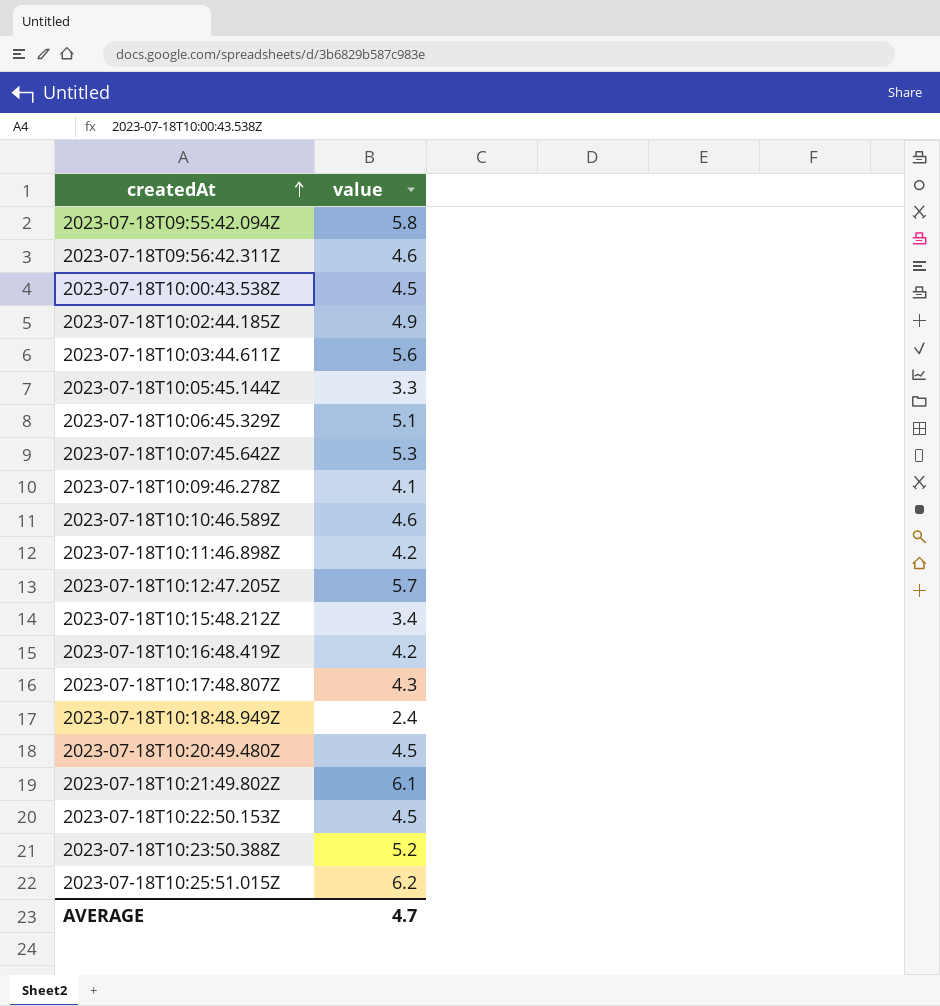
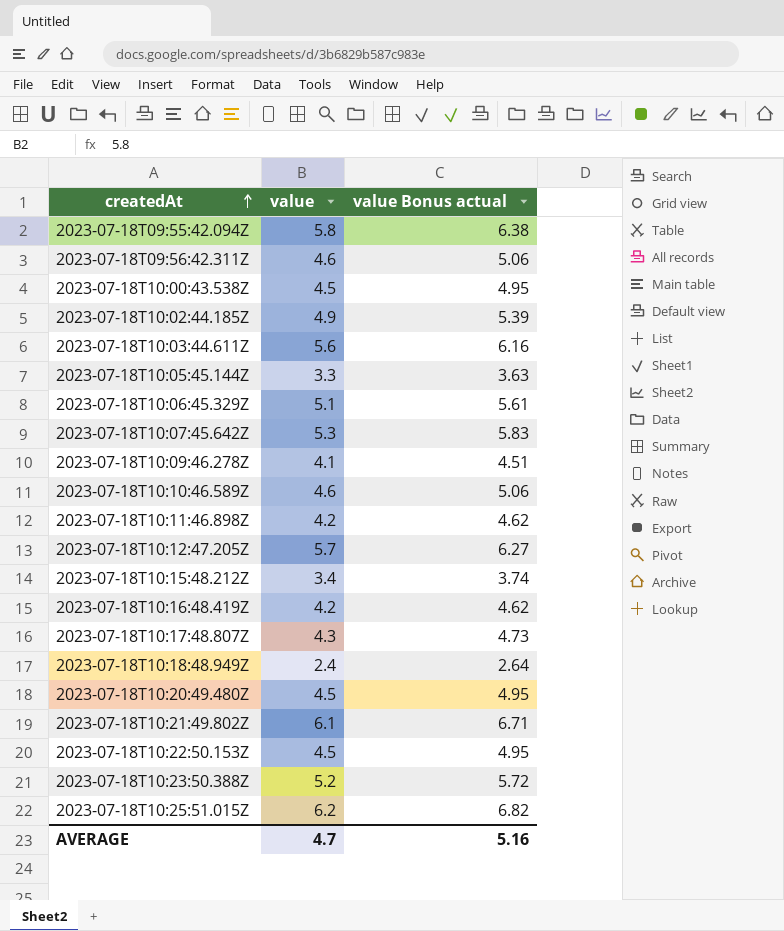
column value Bonus actual | formula: none -> [value] * 1.1

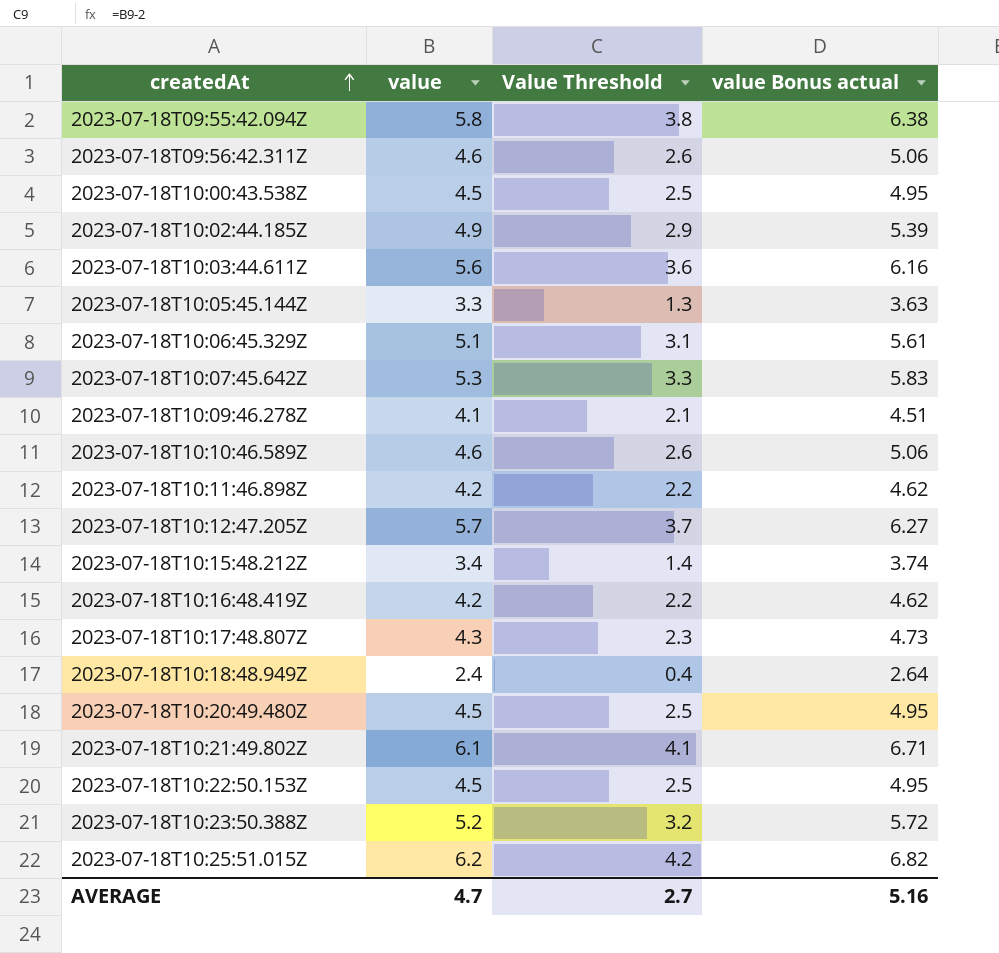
column Value Threshold | formula: none -> [value] - 2

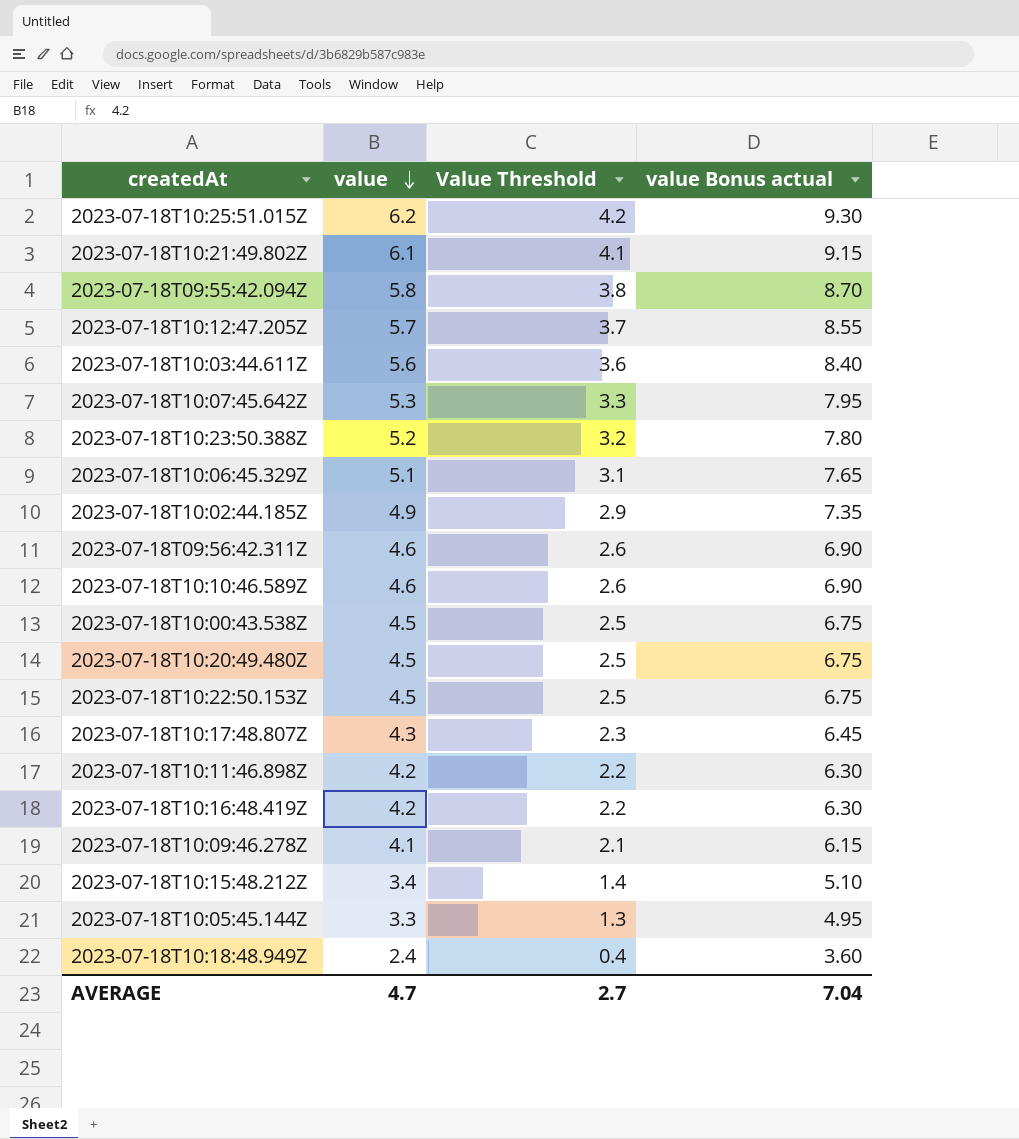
row order: createdAt ascending -> value descending
column value Bonus actual | formula: [value] * 1.1 -> [value] * 1.5
AVERAGE | value Bonus actual: 5.16 -> 7.04

